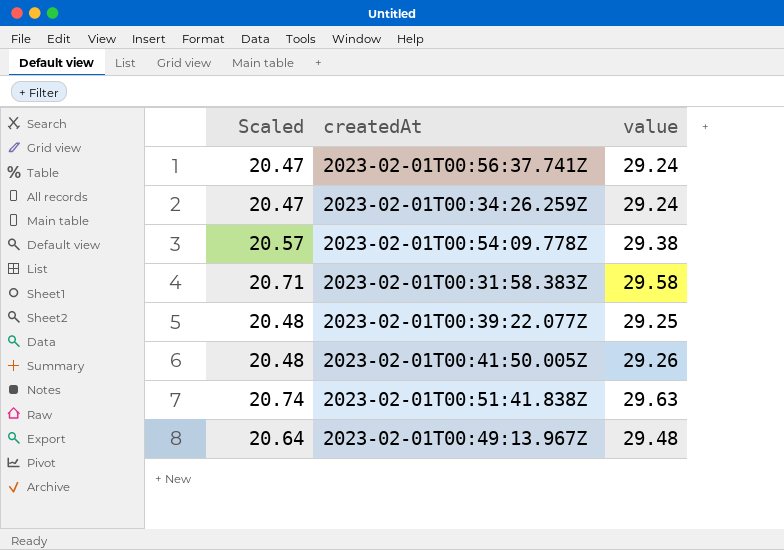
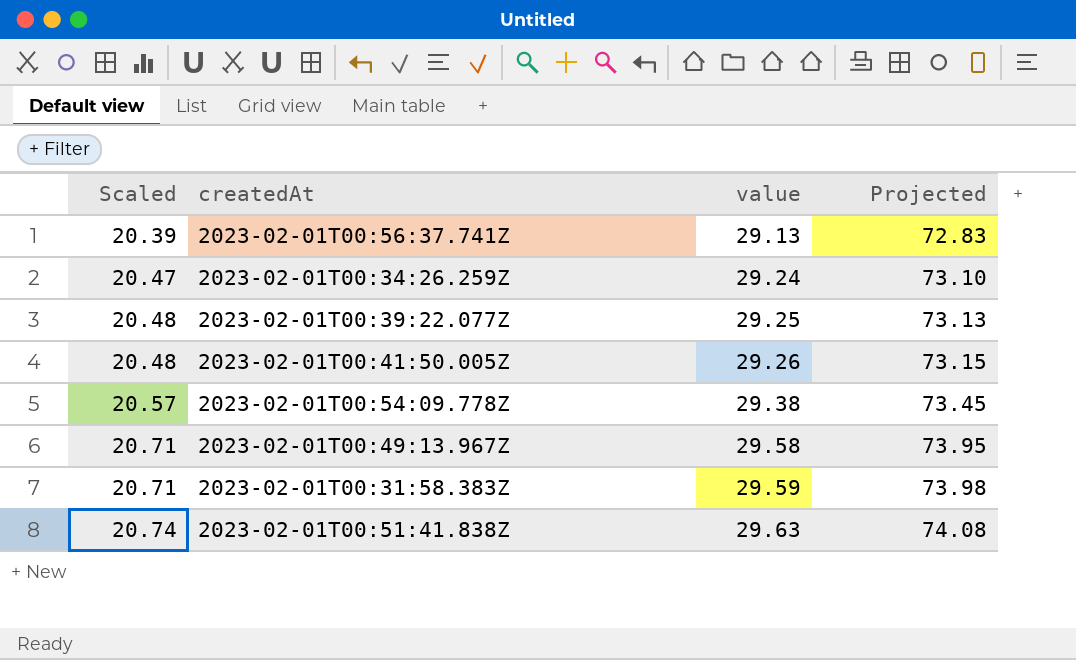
row order: none -> Scaled ascending
column Projected | formula: none -> [value] * 2.5
2023-02-01T00:56:37.741Z | Scaled: 20.47 -> 20.39
2023-02-01T00:56:37.741Z | value: 29.24 -> 29.13
2023-02-01T00:49:13.967Z | Scaled: 20.64 -> 20.71
2023-02-01T00:49:13.967Z | value: 29.48 -> 29.58
2023-02-01T00:31:58.383Z | value: 29.58 -> 29.59

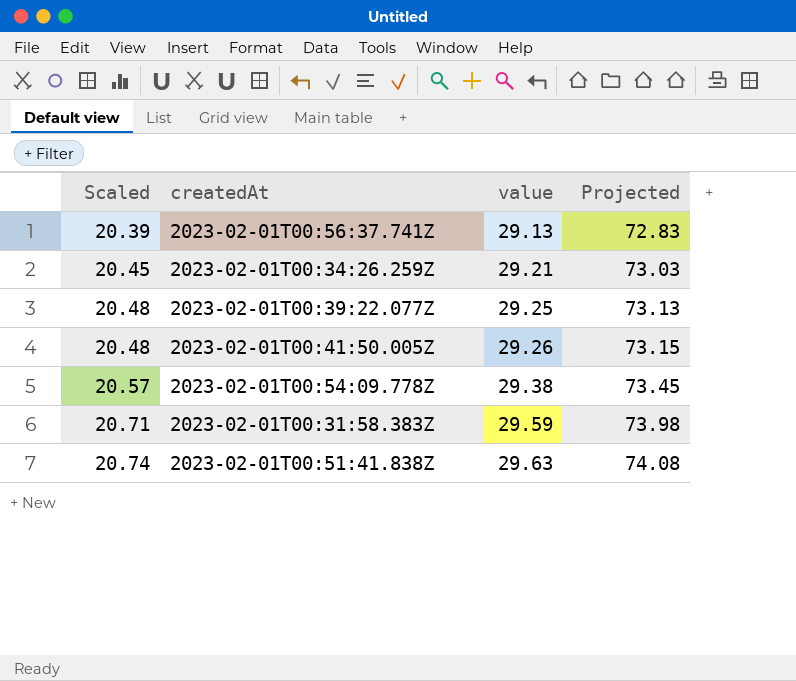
row 2023-02-01T00:49:13.967Z: 20.71 | 29.58 | 73.95 -> none
2023-02-01T00:34:26.259Z | Scaled: 20.47 -> 20.45
2023-02-01T00:34:26.259Z | value: 29.24 -> 29.21
2023-02-01T00:34:26.259Z | Projected: 73.10 -> 73.03

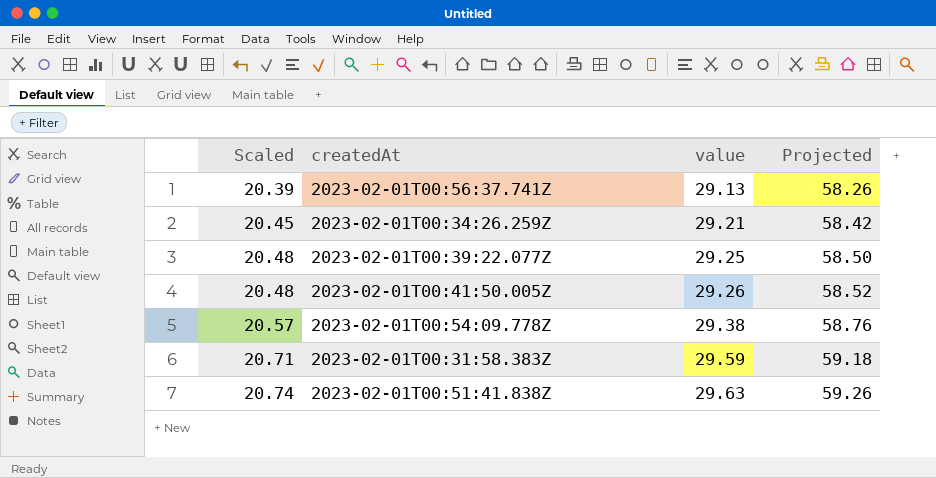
column Projected | formula: [value] * 2.5 -> [value] * 2

